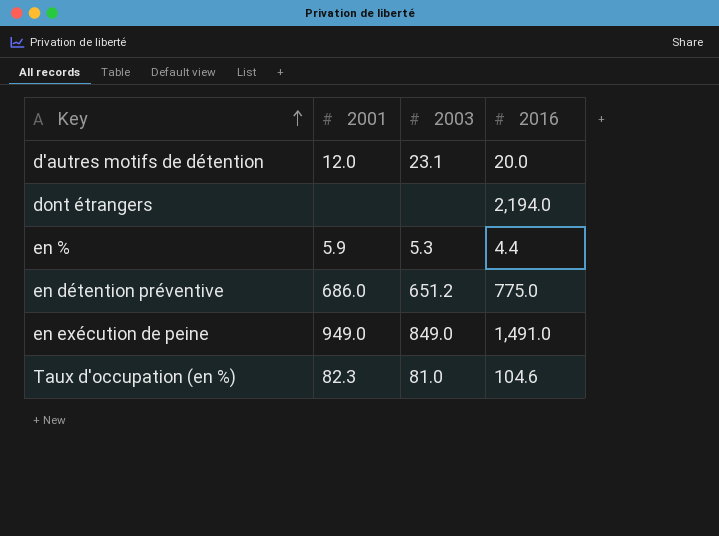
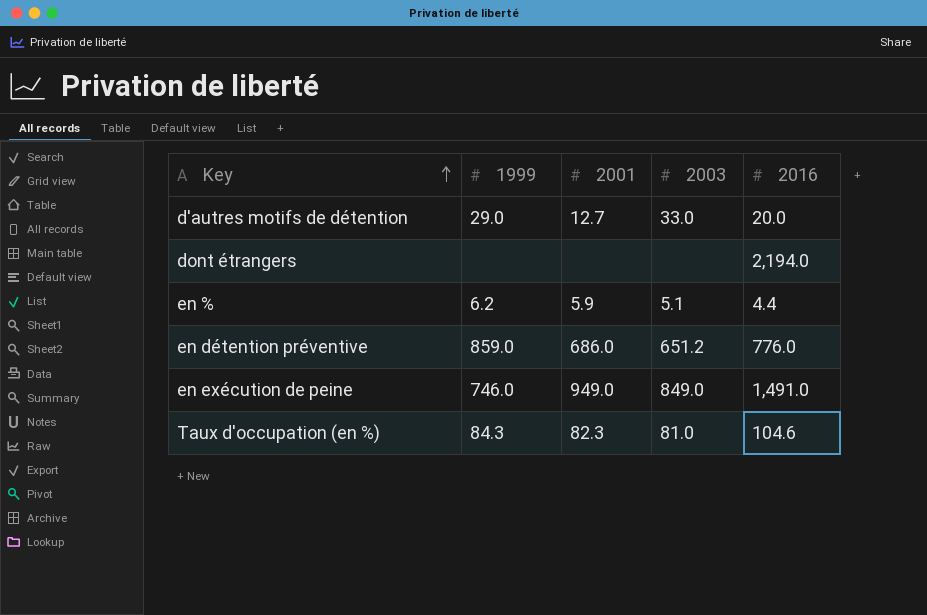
column 1999 | position: none -> 2
d'autres motifs de détention | 2001: 12.0 -> 12.7
d'autres motifs de détention | 2003: 23.1 -> 33.0
en % | 2003: 5.3 -> 5.1
en détention préventive | 2016: 775.0 -> 776.0

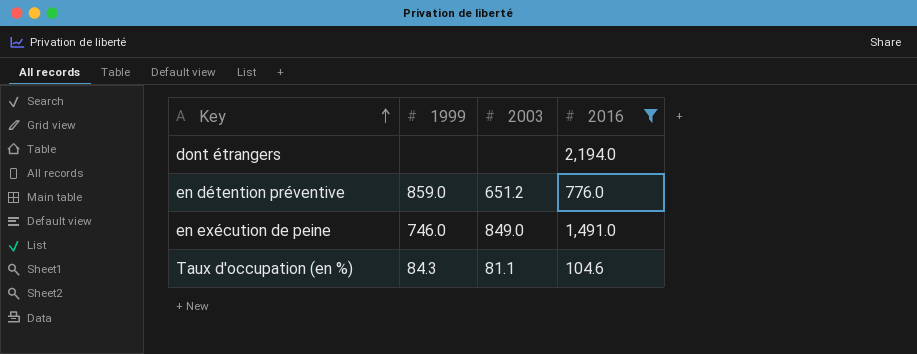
filter: none -> 2016 >= 104.6
column 2001 | position: 3 -> none
Taux d'occupation (en %) | 2003: 81.0 -> 81.1

